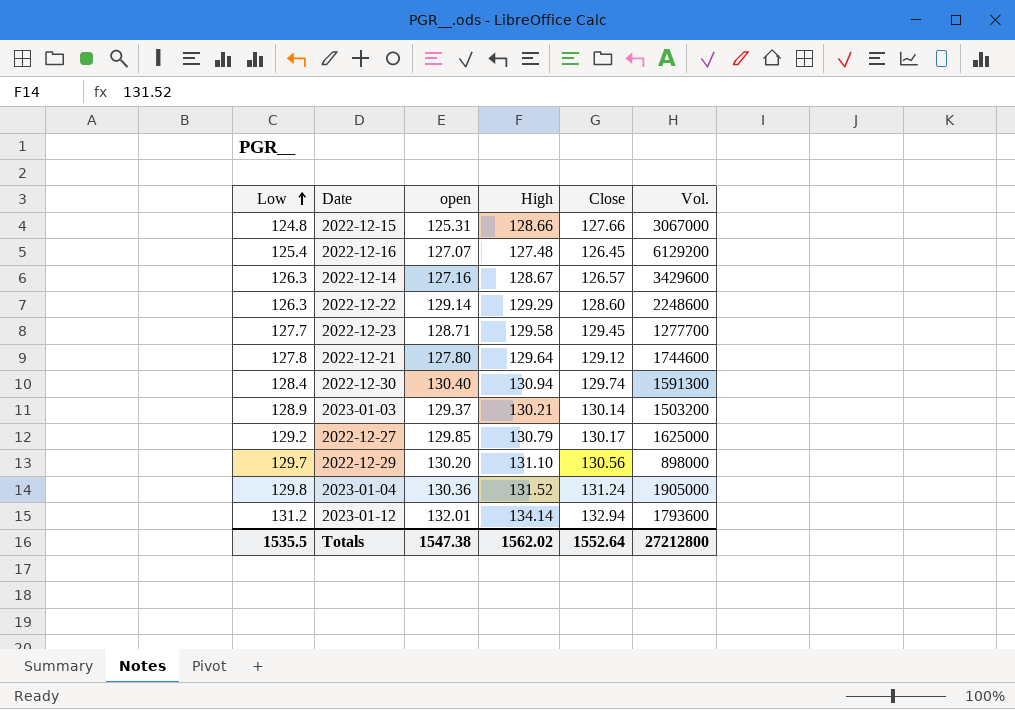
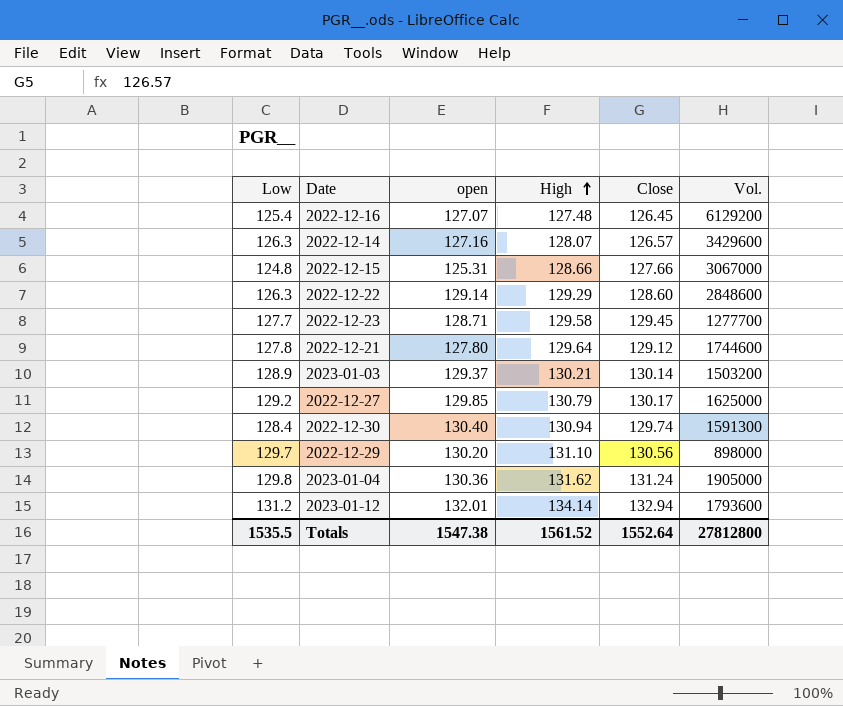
row order: Low ascending -> High ascending
2022-12-14 | High: 128.67 -> 128.07
2022-12-22 | Vol.: 2248600 -> 2848600
2023-01-04 | High: 131.52 -> 131.62
Totals | High: 1562.02 -> 1561.52
Totals | Vol.: 27212800 -> 27812800

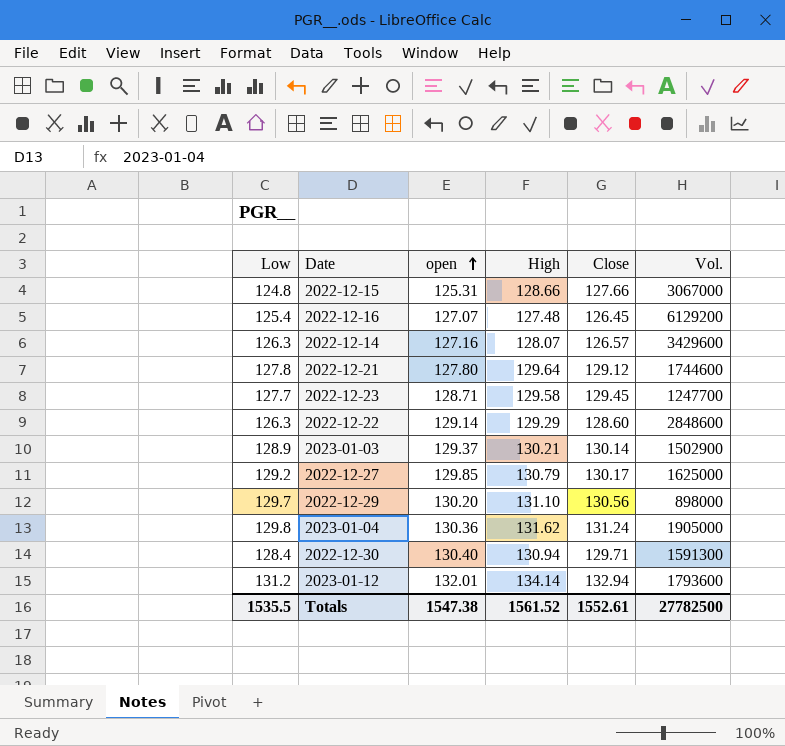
row order: High ascending -> open ascending
2022-12-23 | Vol.: 1277700 -> 1247700
2023-01-03 | Vol.: 1503200 -> 1502900
2022-12-30 | Close: 129.74 -> 129.71
Totals | Close: 1552.64 -> 1552.61
Totals | Vol.: 27812800 -> 27782500

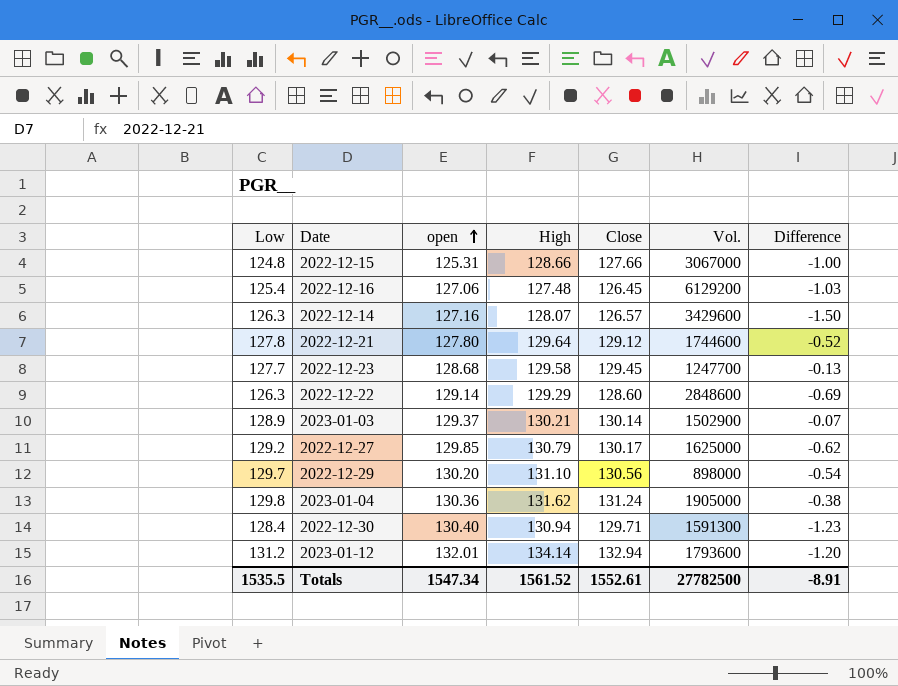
column Difference | formula: none -> [Close] - [High]
2022-12-16 | open: 127.07 -> 127.06
2022-12-23 | open: 128.71 -> 128.68
Totals | open: 1547.38 -> 1547.34

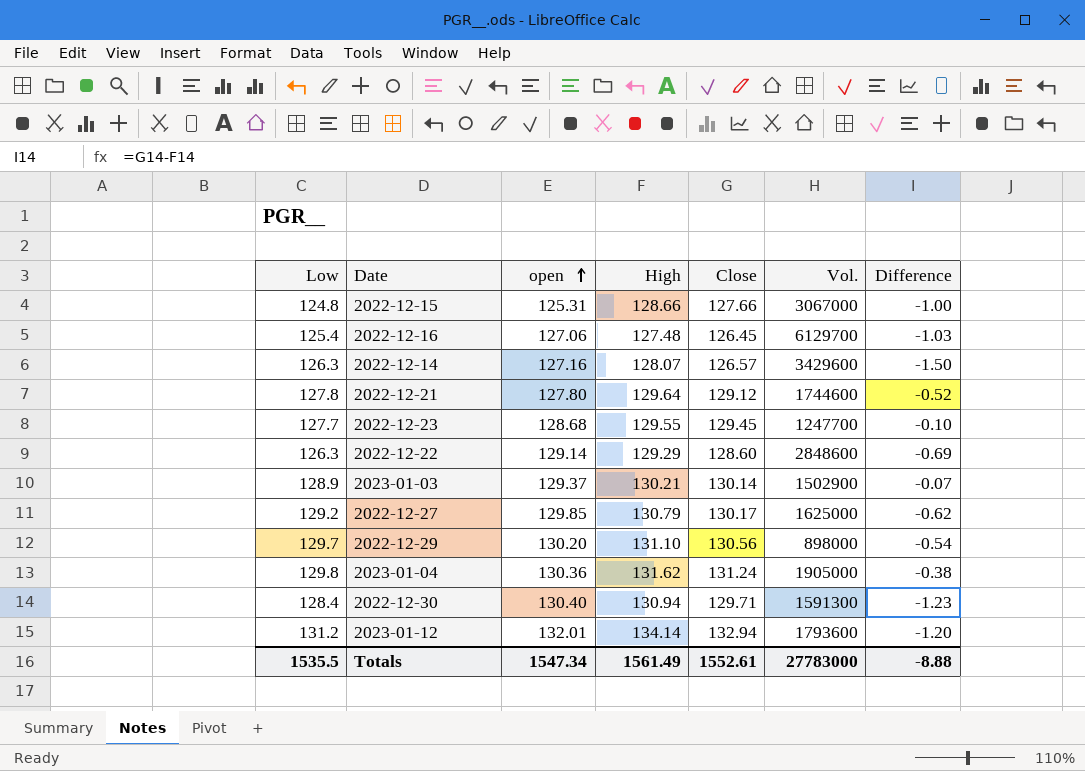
2022-12-16 | Vol.: 6129200 -> 6129700
2022-12-23 | High: 129.58 -> 129.55
2022-12-23 | Difference: -0.13 -> -0.10
Totals | High: 1561.52 -> 1561.49
Totals | Vol.: 27782500 -> 27783000
Totals | Difference: -8.91 -> -8.88

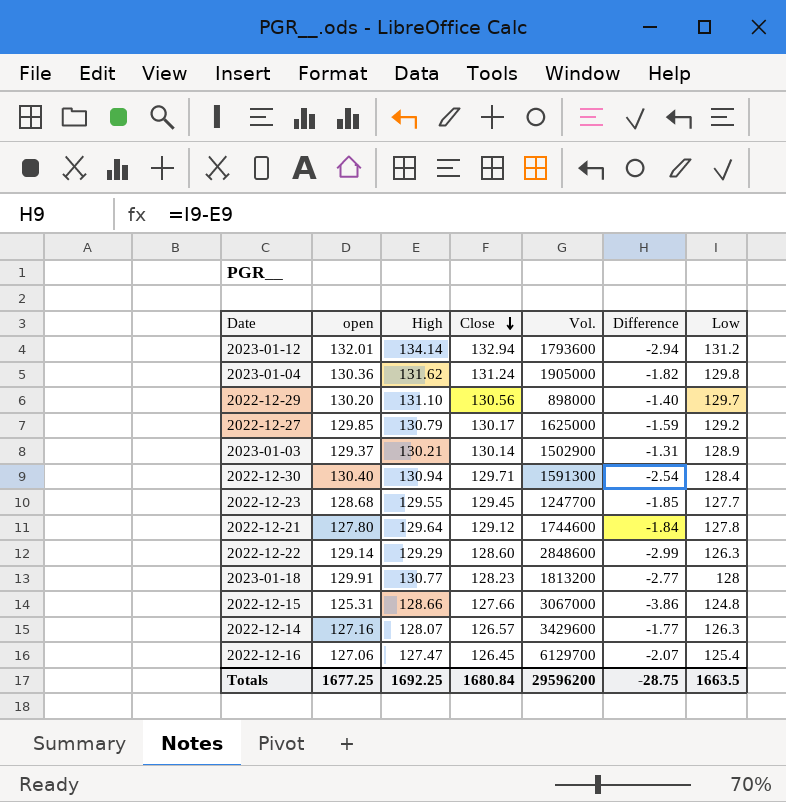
row order: open ascending -> Close descending
column Difference | formula: [Close] - [High] -> [Low] - [High]
column Low | position: 1 -> 7
row 2023-01-18: none -> 129.91 | 130.77 | 128.23 | 1813200 | -2.77 | 128
2022-12-16 | High: 127.48 -> 127.47
Totals | open: 1547.34 -> 1677.25
Totals | High: 1561.49 -> 1692.25
Totals | Close: 1552.61 -> 1680.84
Totals | Vol.: 27783000 -> 29596200
Totals | Difference: -8.88 -> -28.75
Totals | Low: 1535.5 -> 1663.5

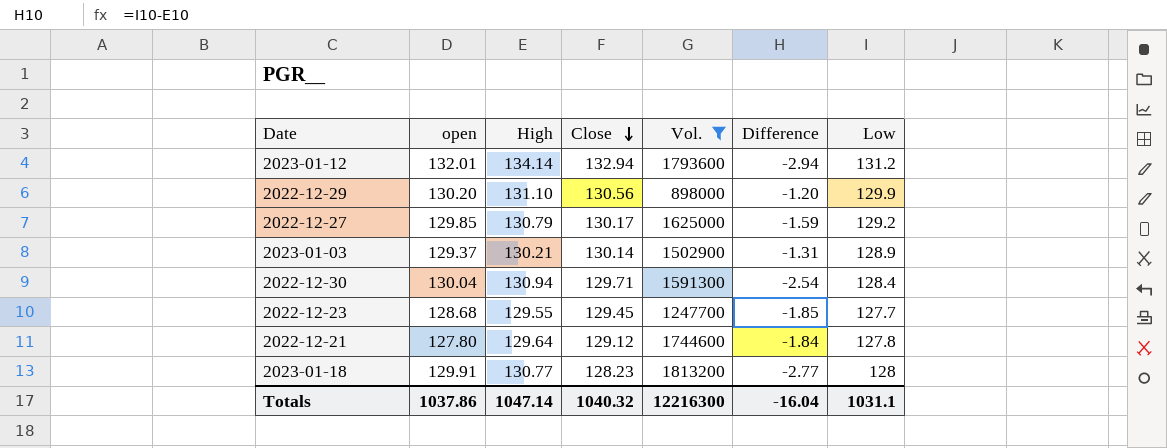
filter: none -> Vol. <= 1813200
2022-12-29 | Difference: -1.40 -> -1.20
2022-12-29 | Low: 129.7 -> 129.9
2022-12-30 | open: 130.40 -> 130.04
Totals | open: 1677.25 -> 1037.86
Totals | High: 1692.25 -> 1047.14
Totals | Close: 1680.84 -> 1040.32
Totals | Vol.: 29596200 -> 12216300
Totals | Difference: -28.75 -> -16.04
Totals | Low: 1663.5 -> 1031.1

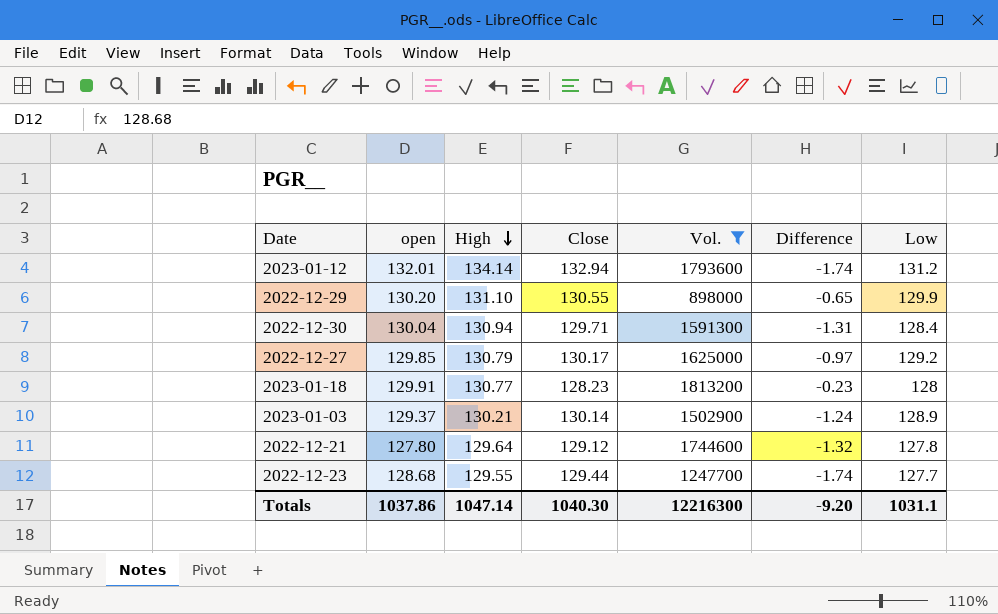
row order: Close descending -> High descending
column Difference | formula: [Low] - [High] -> [Low] - [Close]
2022-12-29 | Close: 130.56 -> 130.55
2022-12-23 | Close: 129.45 -> 129.44
Totals | Close: 1040.32 -> 1040.30
Totals | Difference: -16.04 -> -9.20

